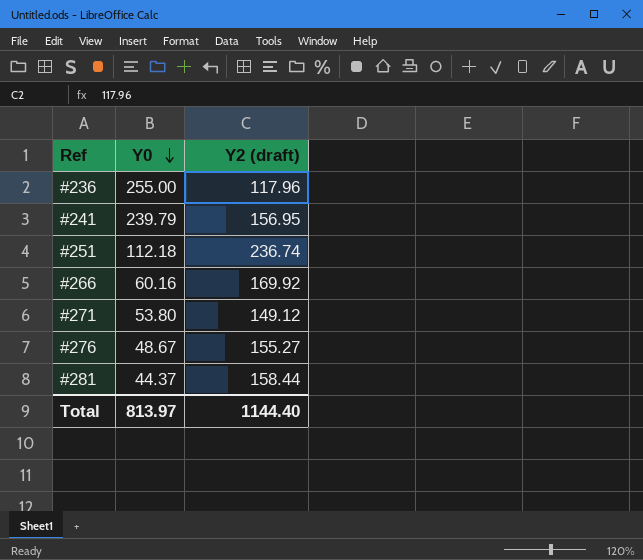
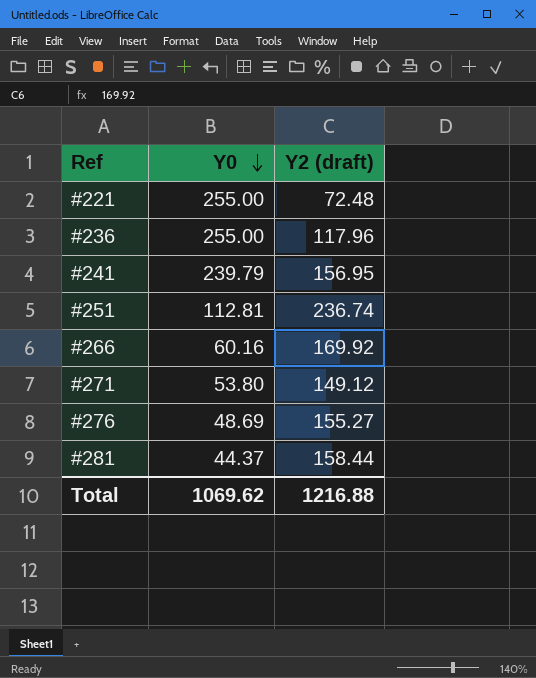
row #221: none -> 255.00 | 72.48
#251 | Y0: 112.18 -> 112.81
#276 | Y0: 48.67 -> 48.69
Total | Y0: 813.97 -> 1069.62
Total | Y2 (draft): 1144.40 -> 1216.88

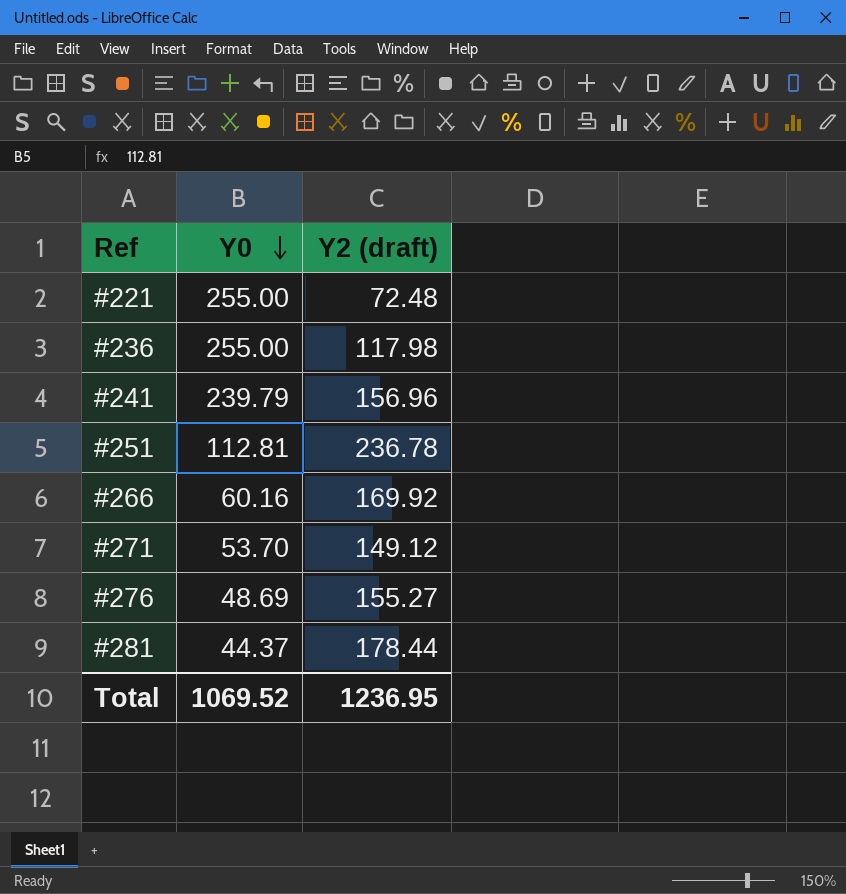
#236 | Y2 (draft): 117.96 -> 117.98
#241 | Y2 (draft): 156.95 -> 156.96
#251 | Y2 (draft): 236.74 -> 236.78
#271 | Y0: 53.80 -> 53.70
#281 | Y2 (draft): 158.44 -> 178.44
Total | Y0: 1069.62 -> 1069.52
Total | Y2 (draft): 1216.88 -> 1236.95

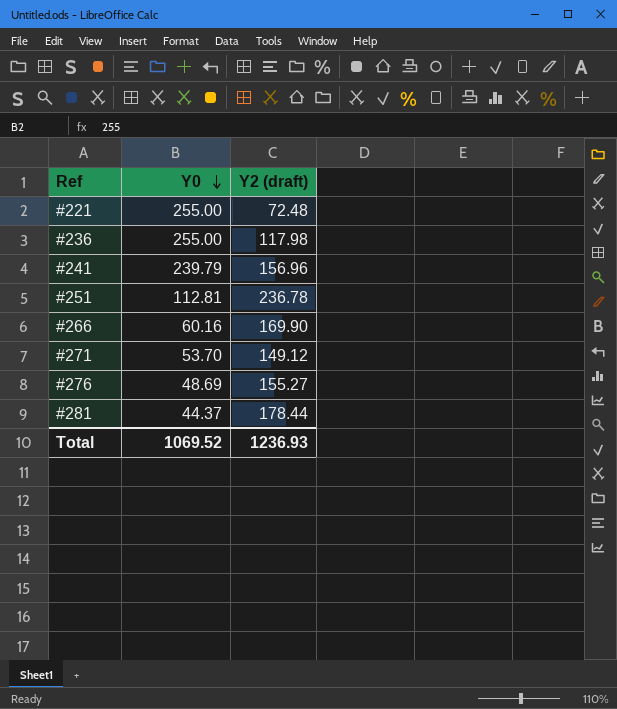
#266 | Y2 (draft): 169.92 -> 169.90
Total | Y2 (draft): 1236.95 -> 1236.93

